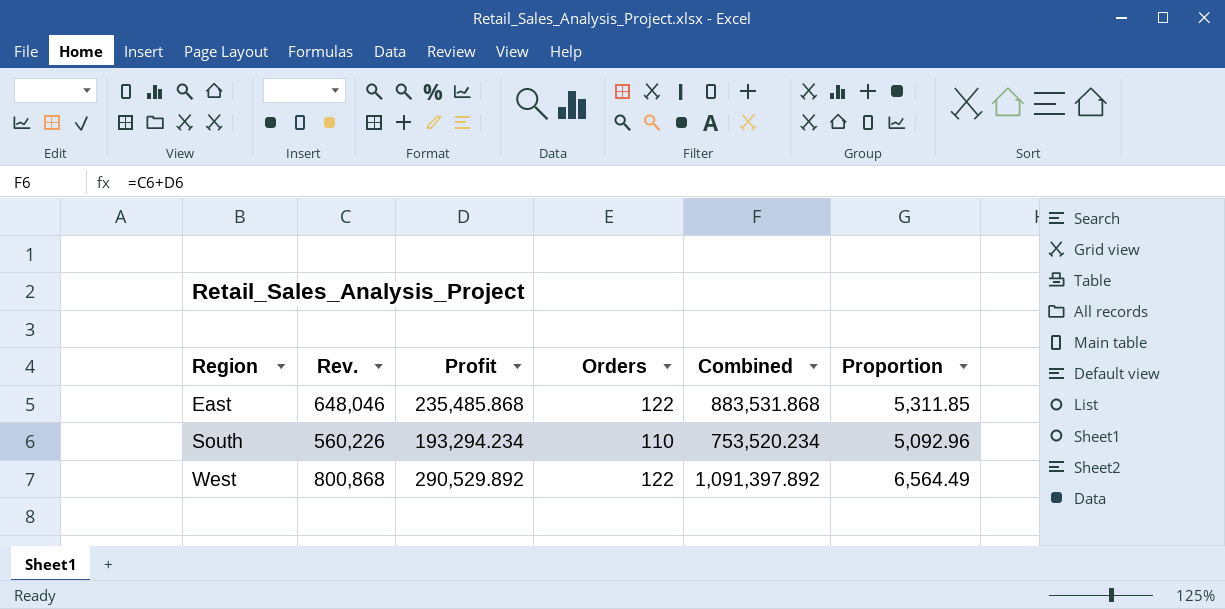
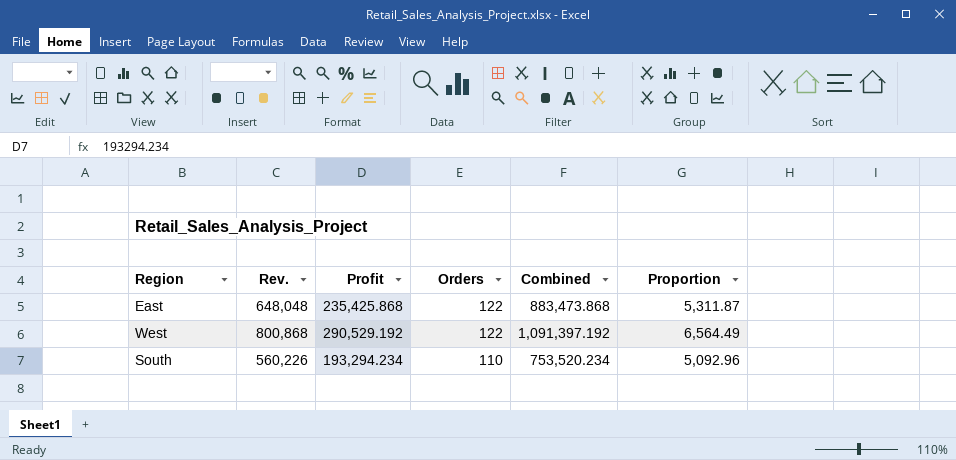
row order: Region ascending -> Orders descending
East | Rev.: 648,046 -> 648,048
East | Profit: 235,485.868 -> 235,425.868
East | Combined: 883,531.868 -> 883,473.868
East | Proportion: 5,311.85 -> 5,311.87
West | Profit: 290,529.892 -> 290,529.192
West | Combined: 1,091,397.892 -> 1,091,397.192

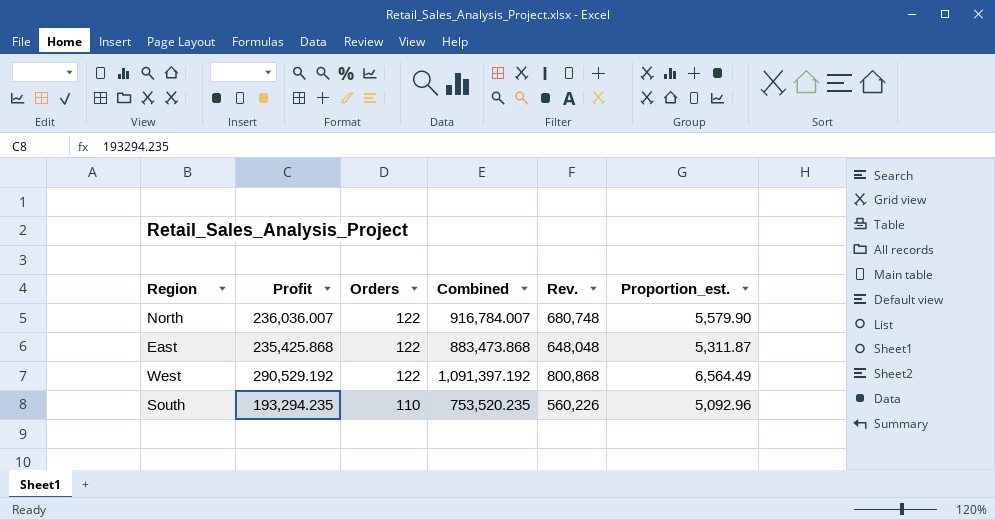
column Rev. | position: 2 -> 5
column name: Proportion -> Proportion_est.
row North: none -> 236,036.007 | 122 | 916,784.007 | 680,748 | 5,579.90
South | Profit: 193,294.234 -> 193,294.235
South | Combined: 753,520.234 -> 753,520.235

